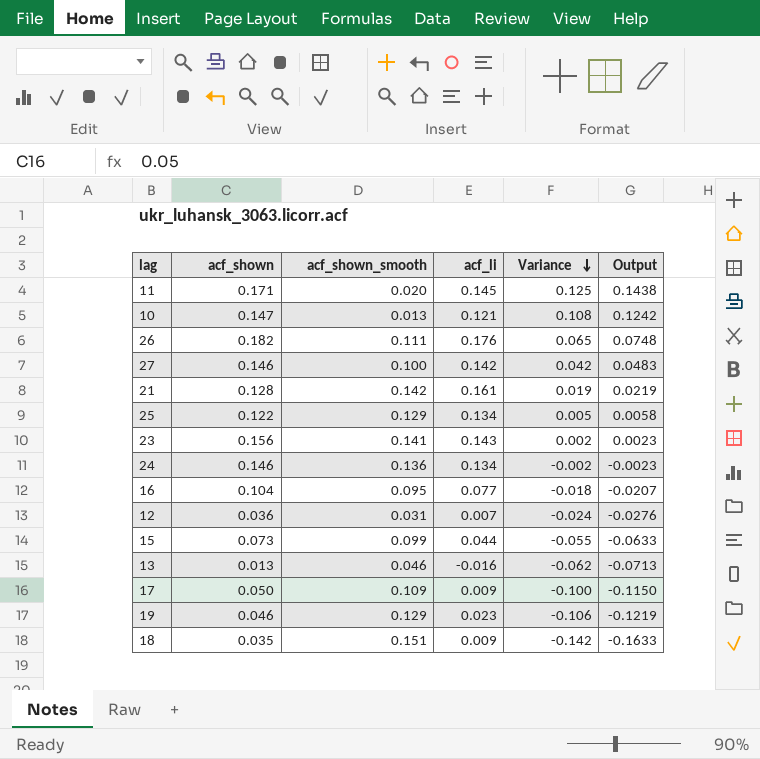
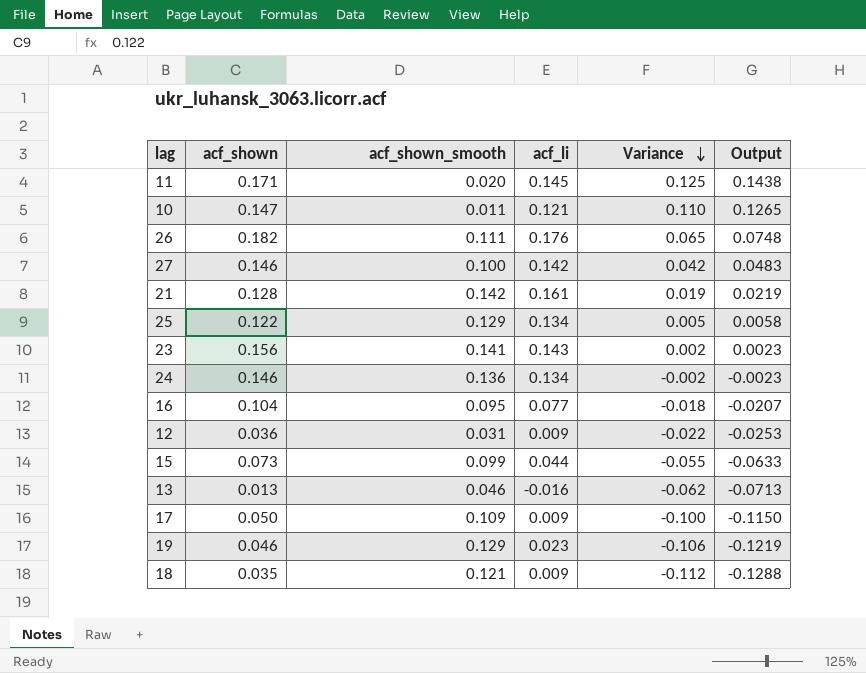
10 | acf_shown_smooth: 0.013 -> 0.011
10 | Variance: 0.108 -> 0.110
10 | Output: 0.1242 -> 0.1265
12 | acf_li: 0.007 -> 0.009
12 | Variance: -0.024 -> -0.022
12 | Output: -0.0276 -> -0.0253
18 | acf_shown_smooth: 0.151 -> 0.121
18 | Variance: -0.142 -> -0.112
18 | Output: -0.1633 -> -0.1288

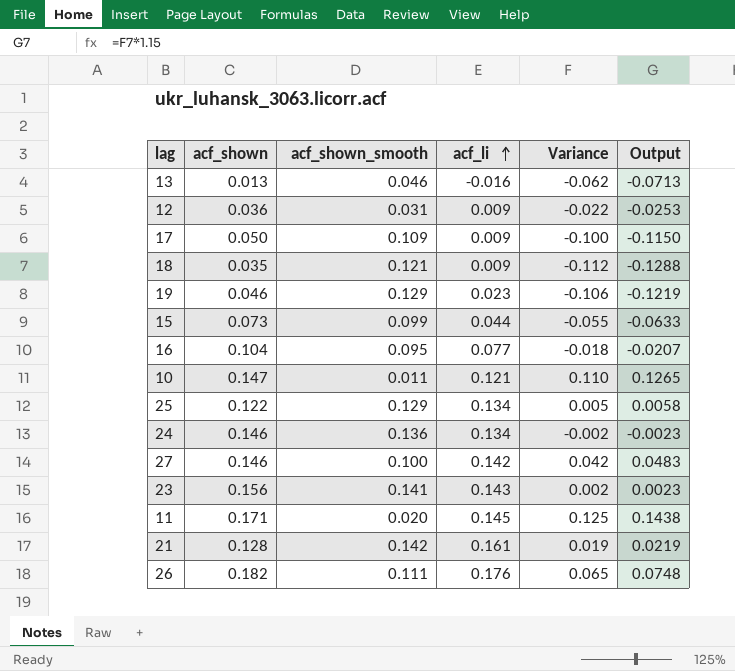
row order: Variance descending -> acf_li ascending

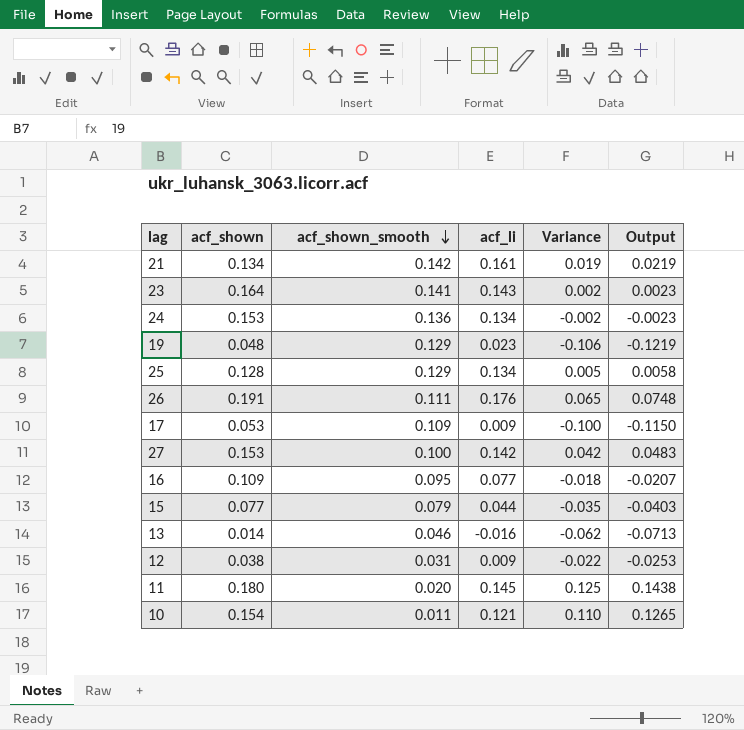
row order: acf_li ascending -> acf_shown_smooth descending
row 18: 0.035 | 0.121 | 0.009 | -0.112 | -0.1288 -> none
21 | acf_shown: 0.128 -> 0.134
23 | acf_shown: 0.156 -> 0.164
24 | acf_shown: 0.146 -> 0.153
19 | acf_shown: 0.046 -> 0.048
25 | acf_shown: 0.122 -> 0.128
26 | acf_shown: 0.182 -> 0.191
17 | acf_shown: 0.050 -> 0.053
27 | acf_shown: 0.146 -> 0.153
16 | acf_shown: 0.104 -> 0.109
15 | acf_shown: 0.073 -> 0.077
15 | acf_shown_smooth: 0.099 -> 0.079
15 | Variance: -0.055 -> -0.035
15 | Output: -0.0633 -> -0.0403
13 | acf_shown: 0.013 -> 0.014
12 | acf_shown: 0.036 -> 0.038
11 | acf_shown: 0.171 -> 0.180
10 | acf_shown: 0.147 -> 0.154

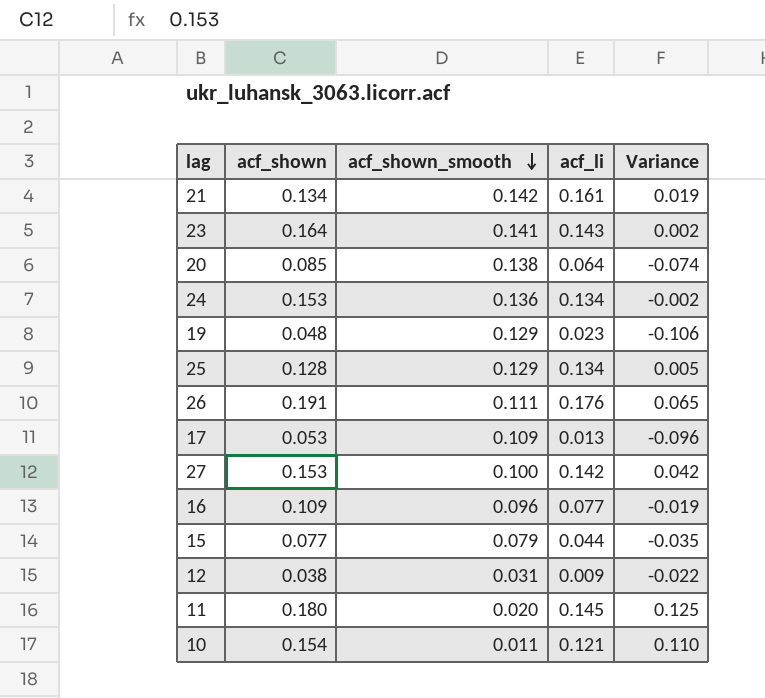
column Output | formula: [Variance] * 1.15 -> none
row 13: 0.014 | 0.046 | -0.016 | -0.062 | -0.0713 -> none
row 20: none -> 0.085 | 0.138 | 0.064 | -0.074
17 | acf_li: 0.009 -> 0.013
17 | Variance: -0.100 -> -0.096
16 | acf_shown_smooth: 0.095 -> 0.096
16 | Variance: -0.018 -> -0.019

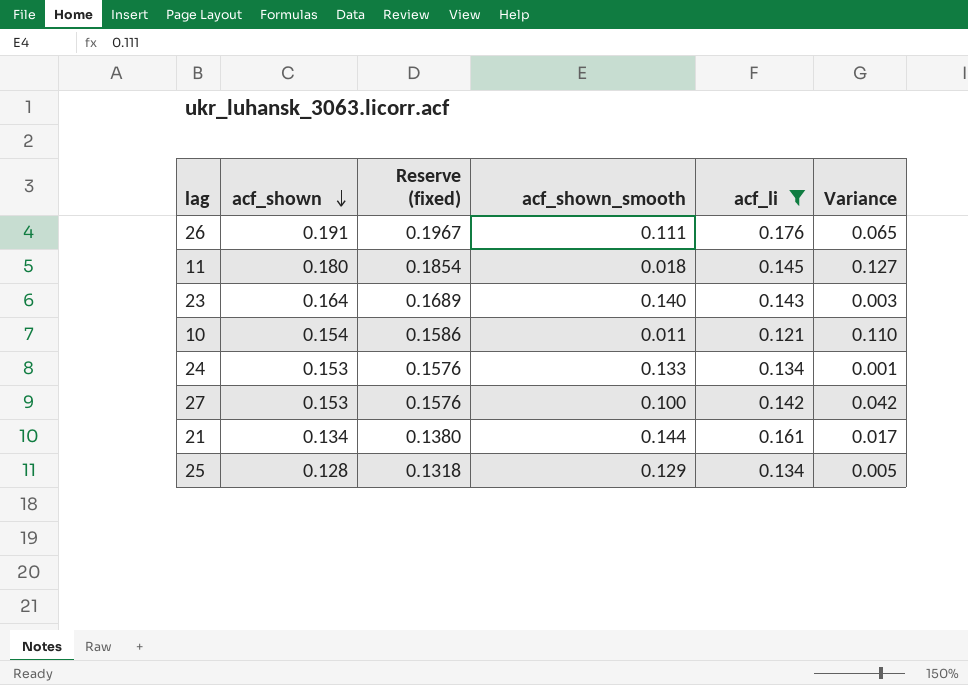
filter: none -> acf_li >= 0.121
row order: acf_shown_smooth descending -> acf_shown descending
column Reserve (fixed) | formula: none -> [acf_shown] * 1.03
11 | acf_shown_smooth: 0.020 -> 0.018
11 | Variance: 0.125 -> 0.127
23 | acf_shown_smooth: 0.141 -> 0.140
23 | Variance: 0.002 -> 0.003
24 | acf_shown_smooth: 0.136 -> 0.133
24 | Variance: -0.002 -> 0.001
21 | acf_shown_smooth: 0.142 -> 0.144
21 | Variance: 0.019 -> 0.017

